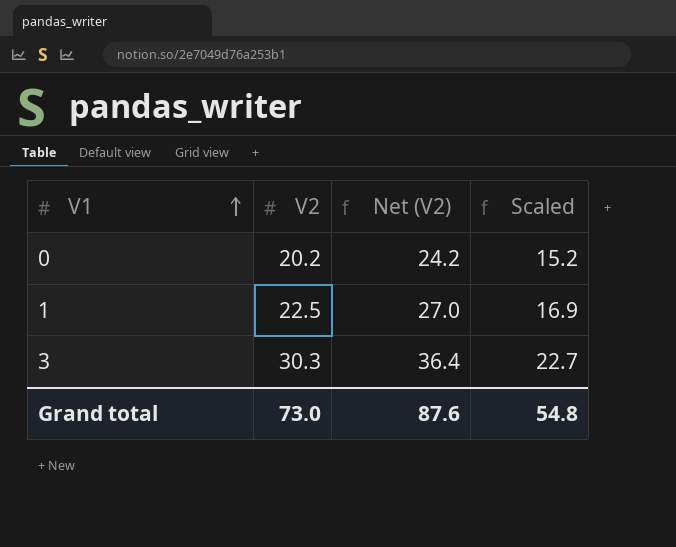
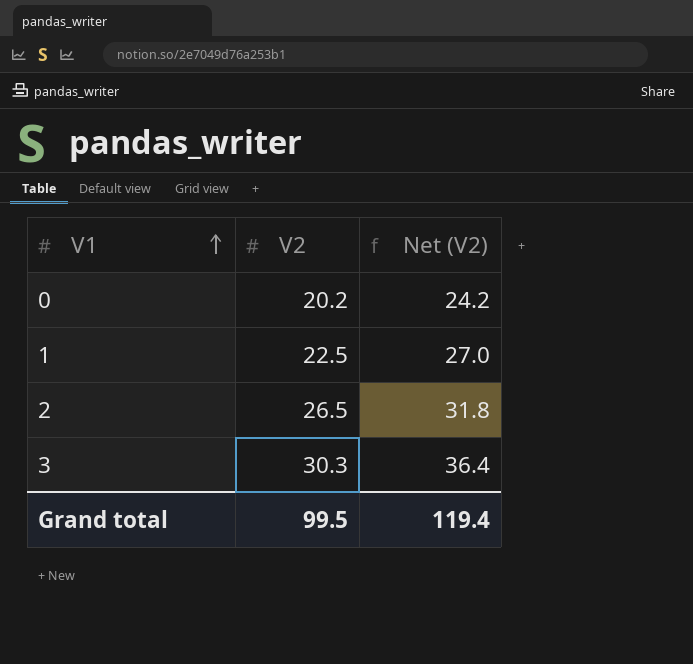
column Scaled | formula: [V2] * 0.75 -> none
row 2: none -> 26.5 | 31.8
Grand total | V2: 73.0 -> 99.5
Grand total | Net (V2): 87.6 -> 119.4

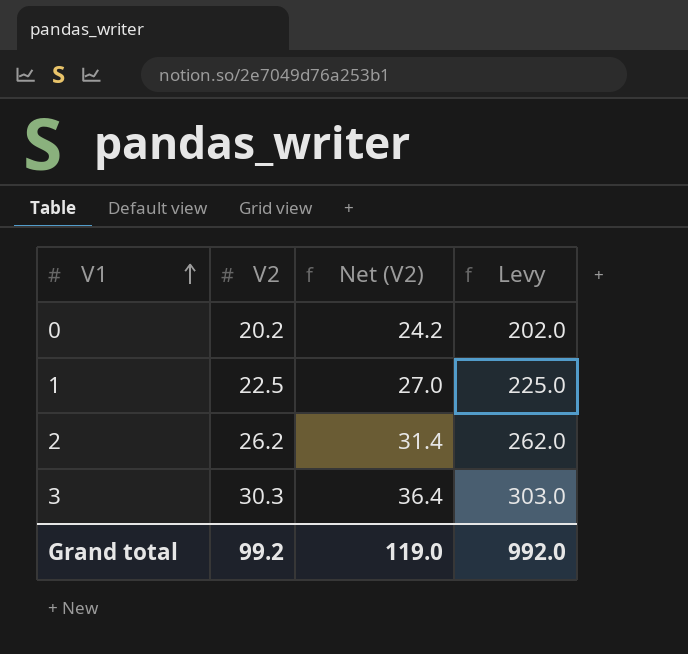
column Levy | formula: none -> [V2] * 10
2 | V2: 26.5 -> 26.2
2 | Net (V2): 31.8 -> 31.4
Grand total | V2: 99.5 -> 99.2
Grand total | Net (V2): 119.4 -> 119.0

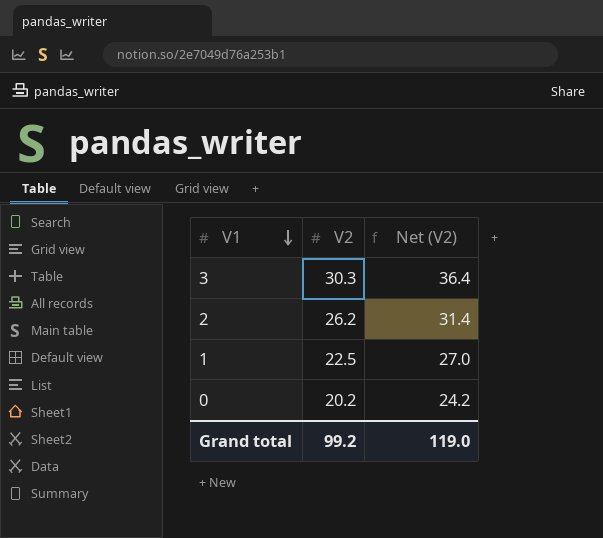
row order: V1 ascending -> V1 descending
column Levy | formula: [V2] * 10 -> none

